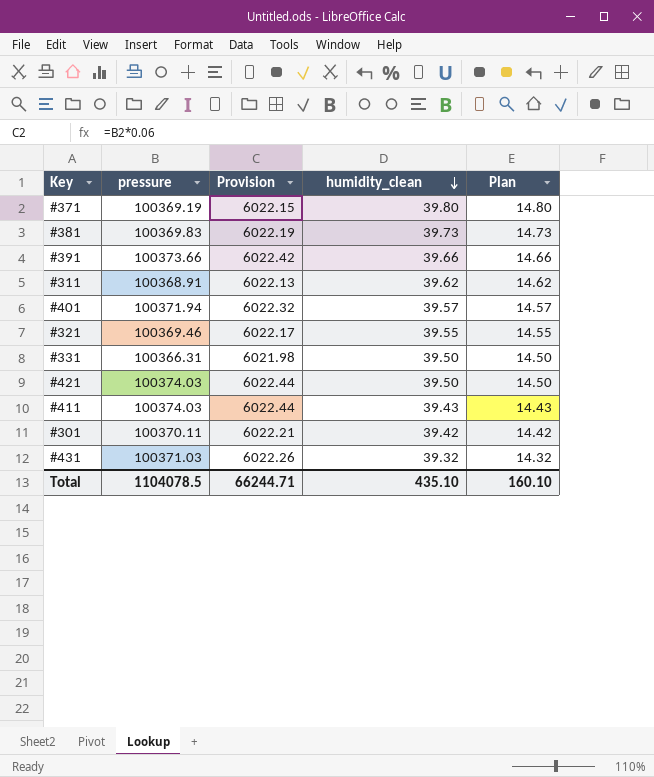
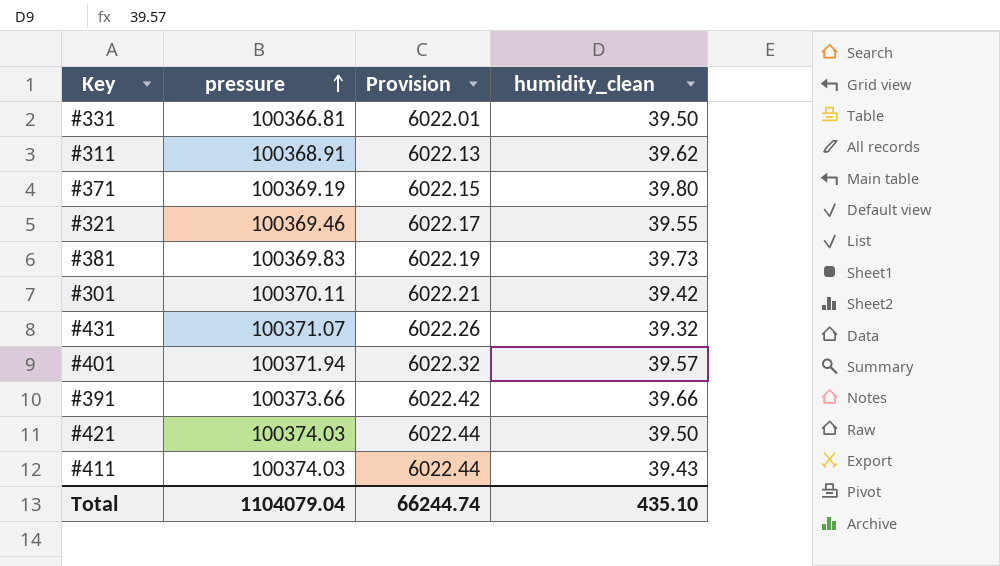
row order: humidity_clean descending -> pressure ascending
column Plan | formula: [humidity_clean] - 25 -> none
#331 | pressure: 100366.31 -> 100366.81
#331 | Provision: 6021.98 -> 6022.01
#431 | pressure: 100371.03 -> 100371.07
Total | pressure: 1104078.5 -> 1104079.04
Total | Provision: 66244.71 -> 66244.74

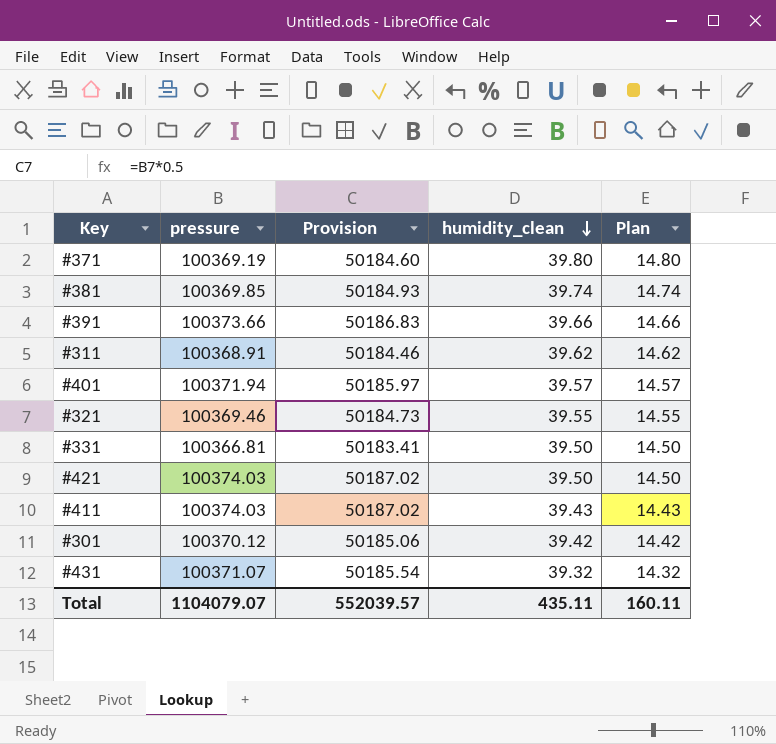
row order: pressure ascending -> humidity_clean descending
column Provision | formula: [pressure] * 0.06 -> [pressure] * 0.5
column Plan | formula: none -> [humidity_clean] - 25
#381 | pressure: 100369.83 -> 100369.85
#381 | humidity_clean: 39.73 -> 39.74
#301 | pressure: 100370.11 -> 100370.12
Total | pressure: 1104079.04 -> 1104079.07
Total | Provision: 66244.74 -> 552039.57
Total | humidity_clean: 435.10 -> 435.11

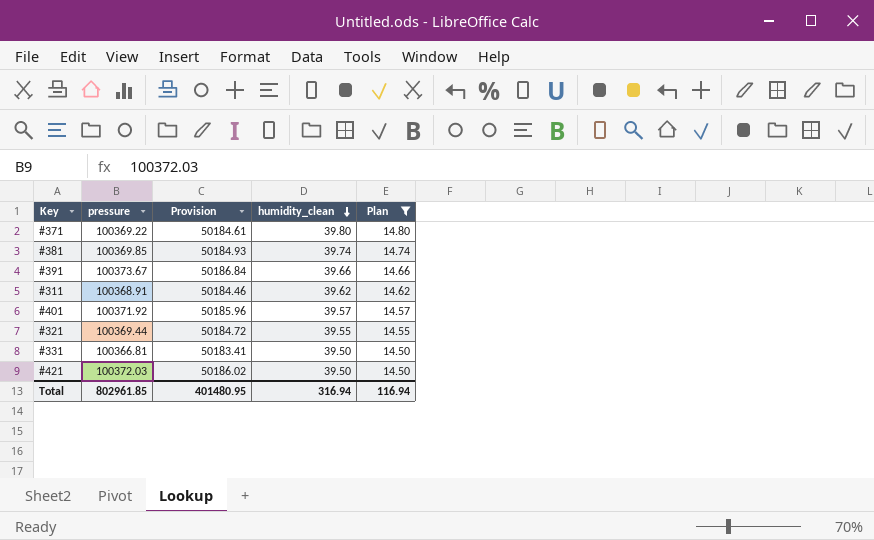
filter: none -> Plan >= 14.50
#371 | pressure: 100369.19 -> 100369.22
#371 | Provision: 50184.60 -> 50184.61
#391 | pressure: 100373.66 -> 100373.67
#391 | Provision: 50186.83 -> 50186.84
#401 | pressure: 100371.94 -> 100371.92
#401 | Provision: 50185.97 -> 50185.96
#321 | pressure: 100369.46 -> 100369.44
#321 | Provision: 50184.73 -> 50184.72
#421 | pressure: 100374.03 -> 100372.03
#421 | Provision: 50187.02 -> 50186.02
Total | pressure: 1104079.07 -> 802961.85
Total | Provision: 552039.57 -> 401480.95
Total | humidity_clean: 435.11 -> 316.94
Total | Plan: 160.11 -> 116.94

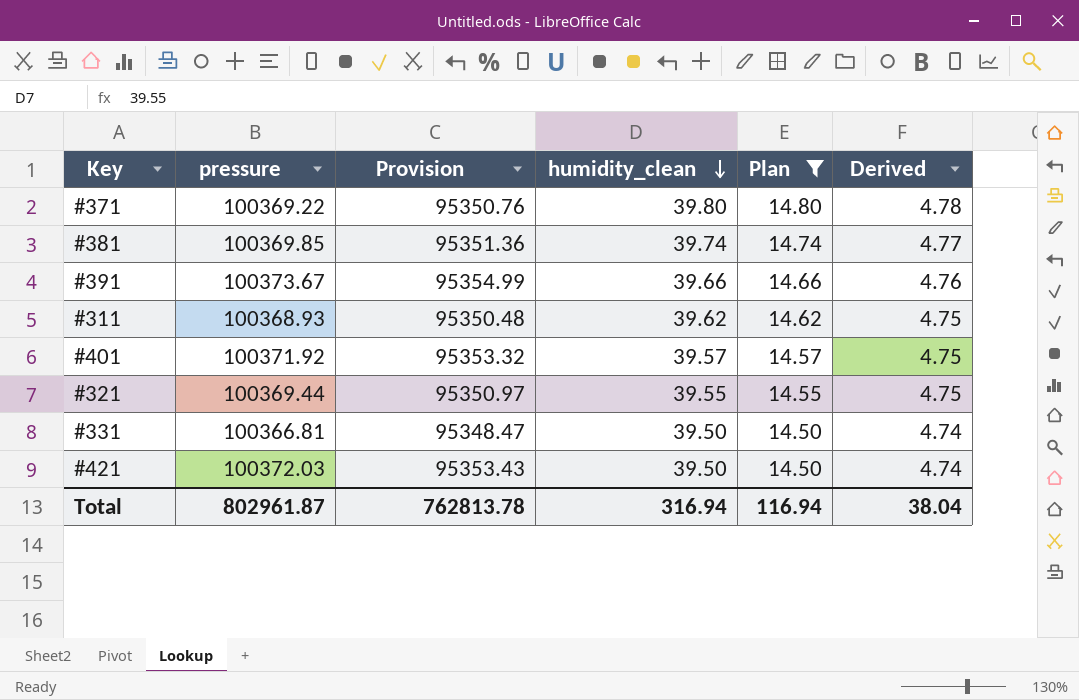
column Provision | formula: [pressure] * 0.5 -> [pressure] * 0.95
column Derived | formula: none -> [humidity_clean] * 0.12
#311 | pressure: 100368.91 -> 100368.93
Total | pressure: 802961.85 -> 802961.87
Total | Provision: 401480.95 -> 762813.78

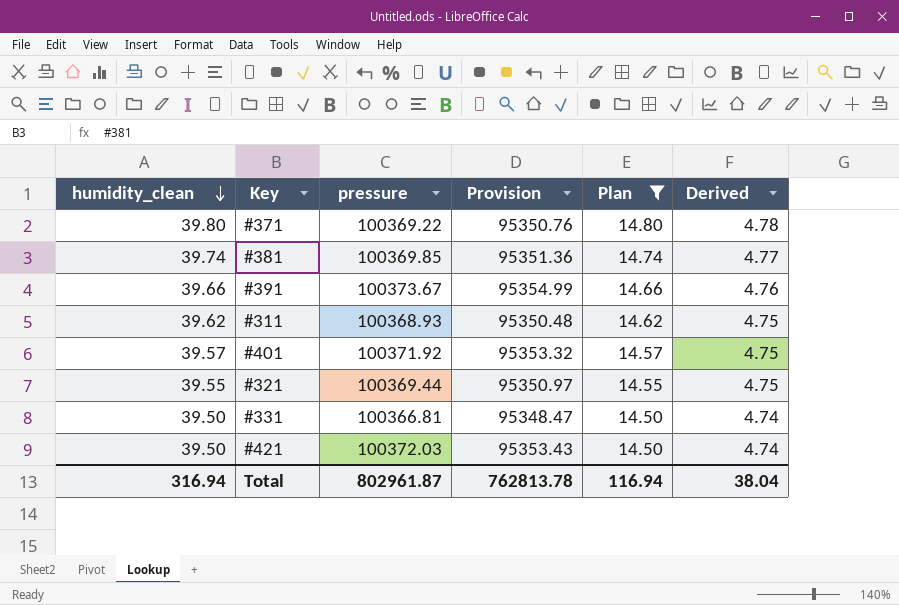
column humidity_clean | position: 4 -> 1

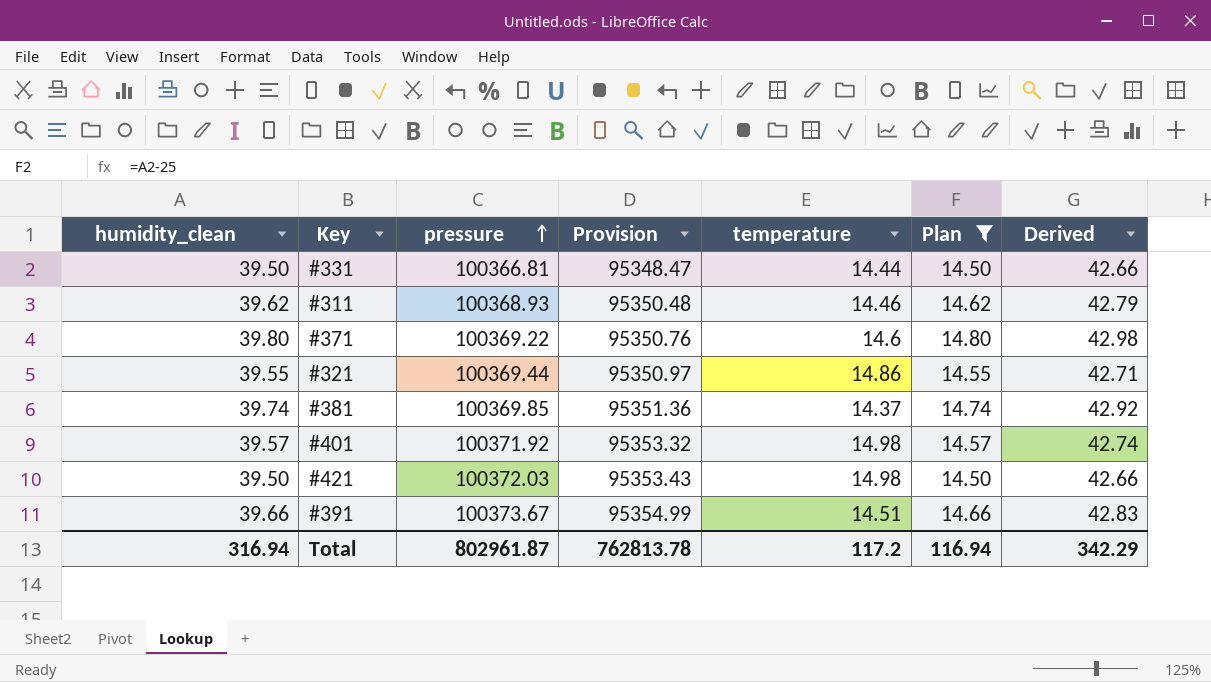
row order: humidity_clean descending -> pressure ascending
column temperature | position: none -> 5
column Derived | formula: [humidity_clean] * 0.12 -> [humidity_clean] * 1.08
Total | Derived: 38.04 -> 342.29

